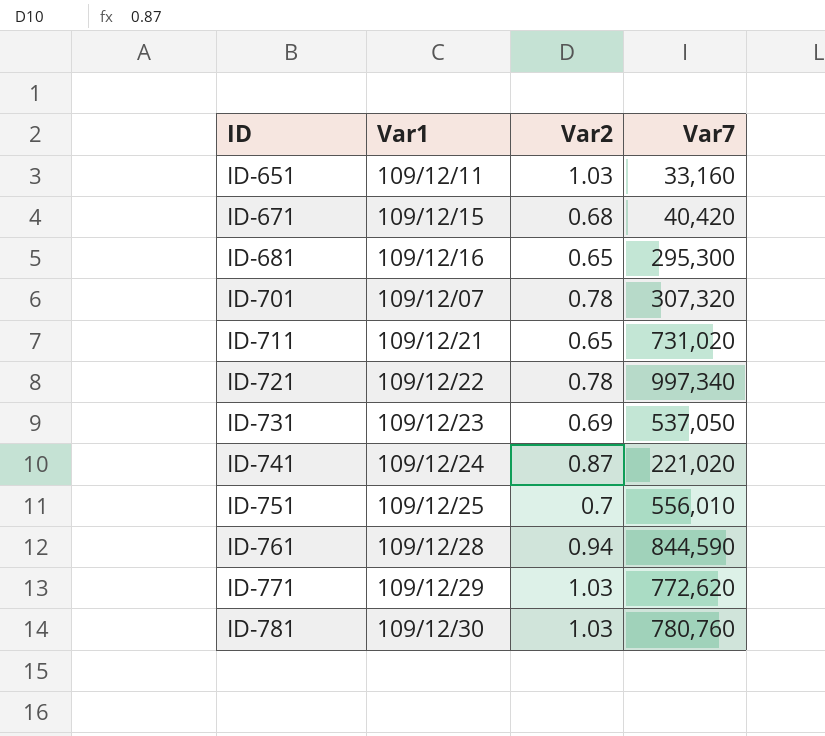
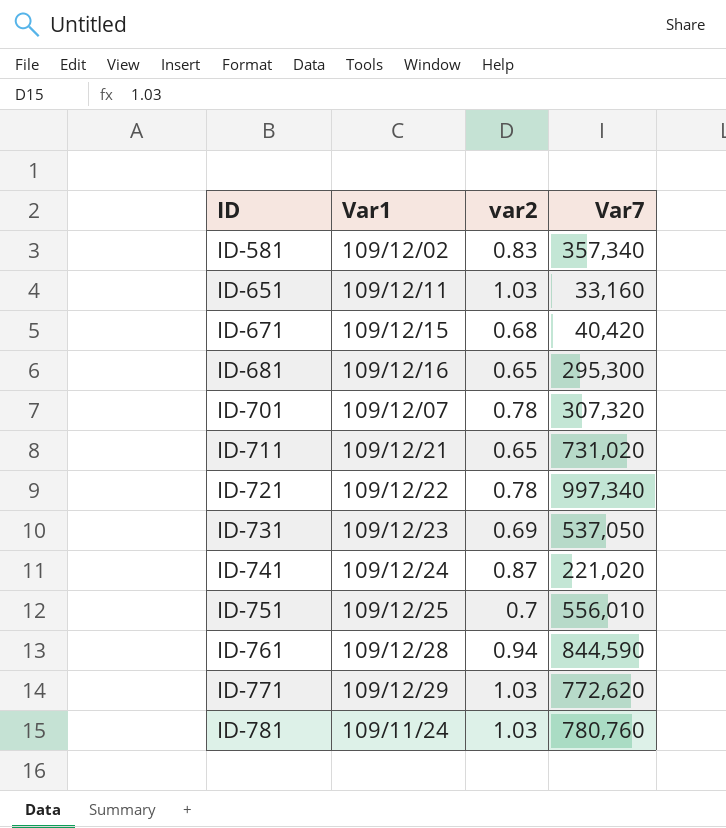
column name: Var2 -> var2
row ID-581: none -> 109/12/02 | 0.83 | 357,340
ID-781 | Var1: 109/12/30 -> 109/11/24

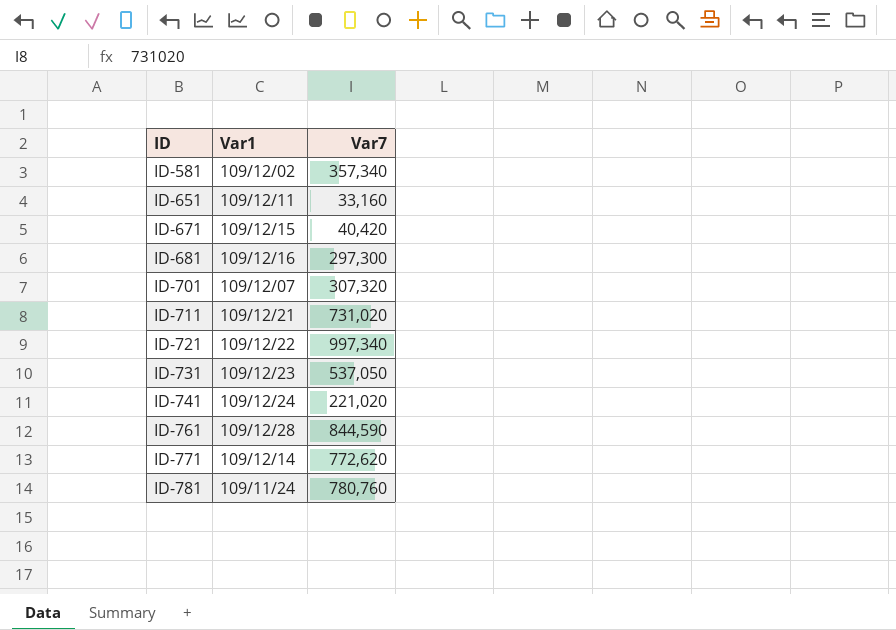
column var2 | position: 3 -> none
row ID-751: 109/12/25 | 0.7 | 556,010 -> none
ID-681 | Var7: 295,300 -> 297,300
ID-771 | Var1: 109/12/29 -> 109/12/14

